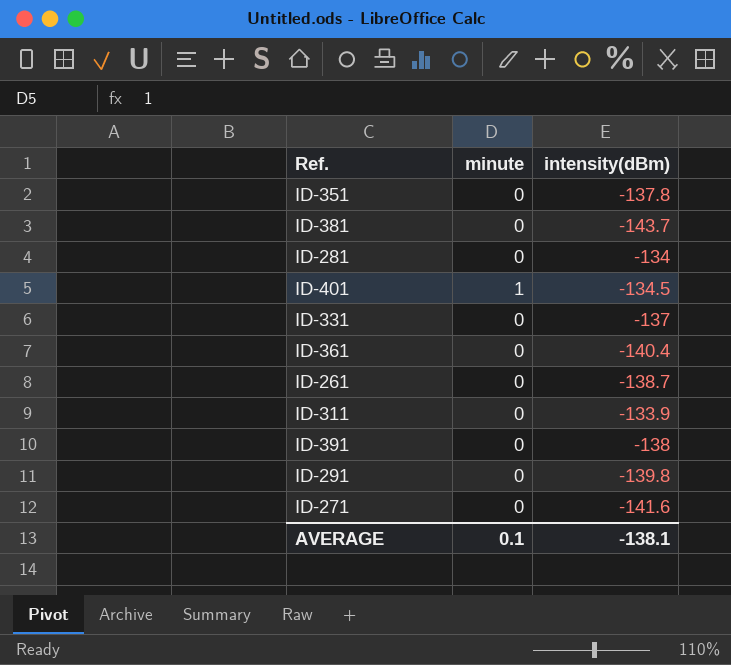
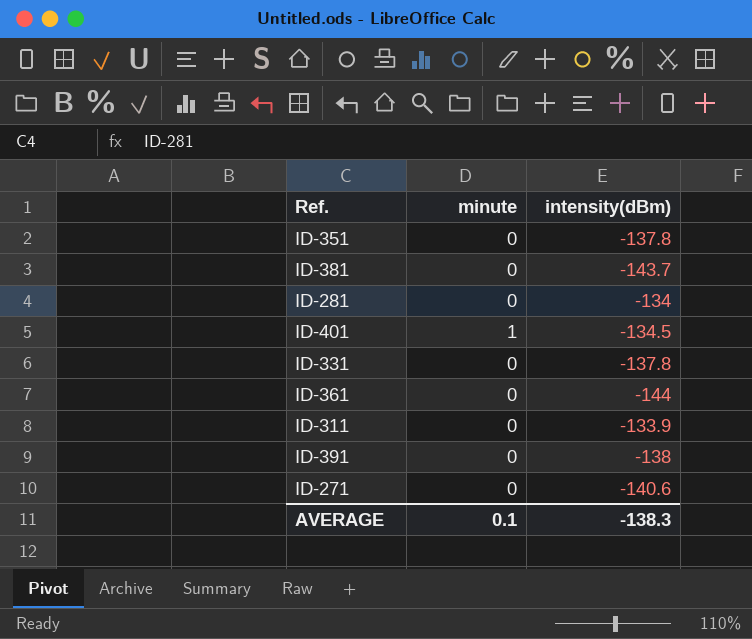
row ID-261: 0 | -138.7 -> none
row ID-291: 0 | -139.8 -> none
ID-331 | intensity(dBm): -137 -> -137.8
ID-361 | intensity(dBm): -140.4 -> -144
ID-271 | intensity(dBm): -141.6 -> -140.6
AVERAGE | intensity(dBm): -138.1 -> -138.3

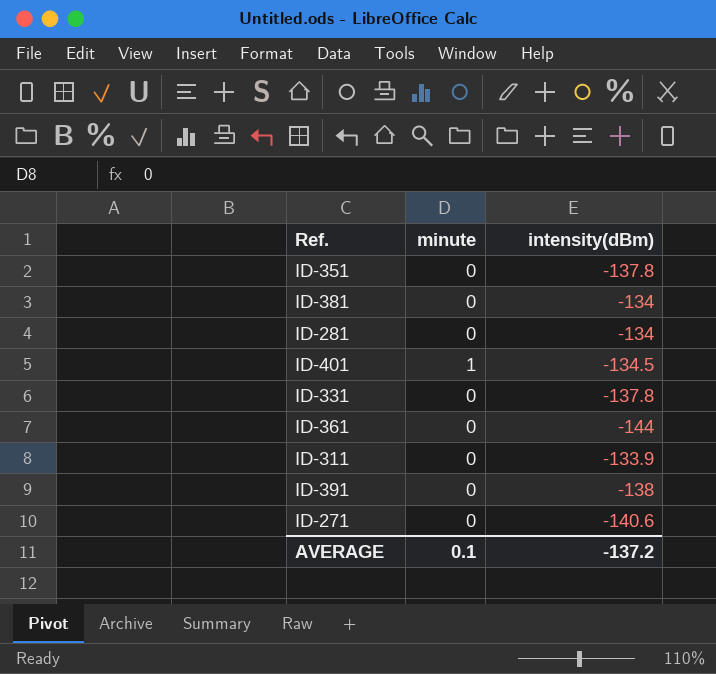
ID-381 | intensity(dBm): -143.7 -> -134
AVERAGE | intensity(dBm): -138.3 -> -137.2

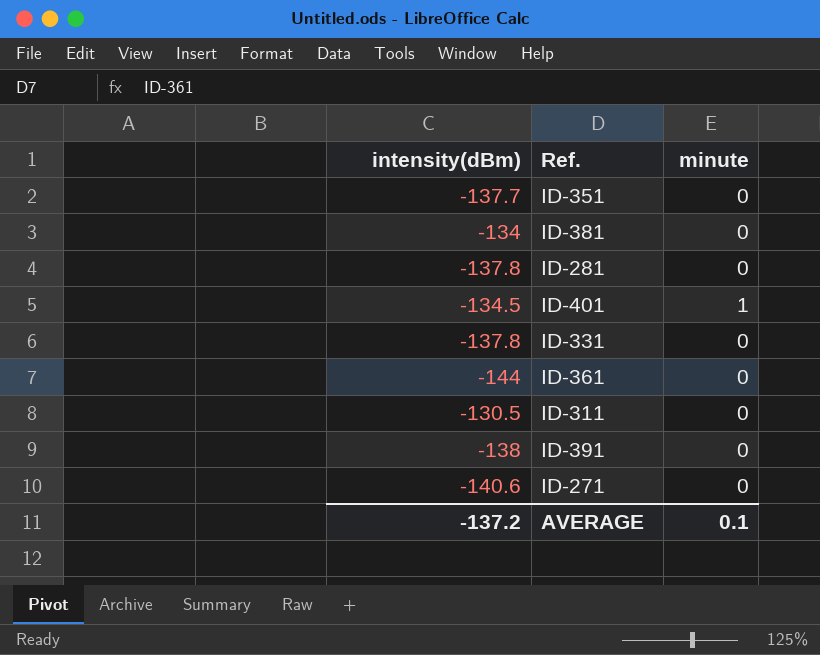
column intensity(dBm) | position: 3 -> 1
ID-351 | intensity(dBm): -137.8 -> -137.7
ID-281 | intensity(dBm): -134 -> -137.8
ID-311 | intensity(dBm): -133.9 -> -130.5

